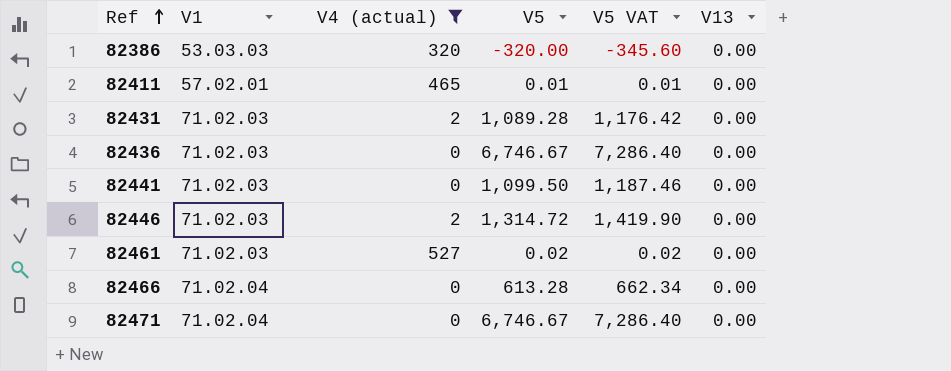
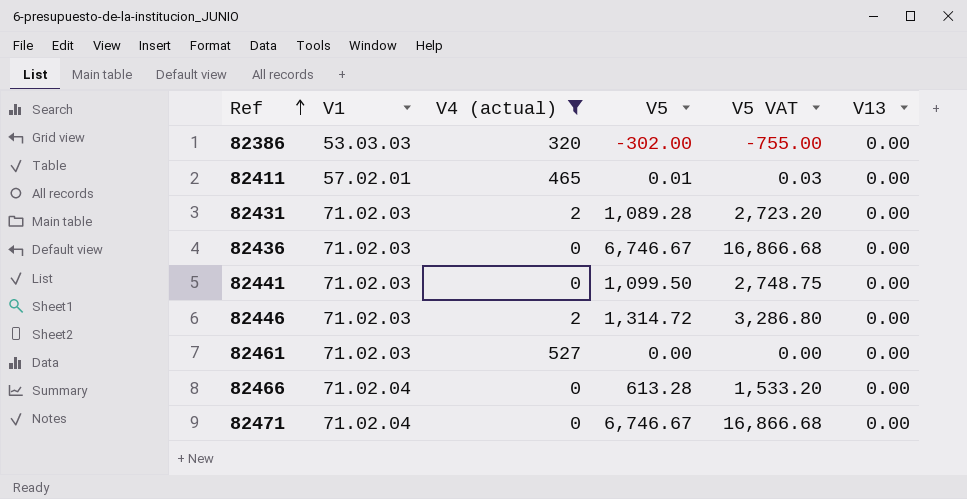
column V5 VAT | formula: [V5] * 1.08 -> [V5] * 2.5
82386 | V5: -320.00 -> -302.00
82461 | V5: 0.02 -> 0.00

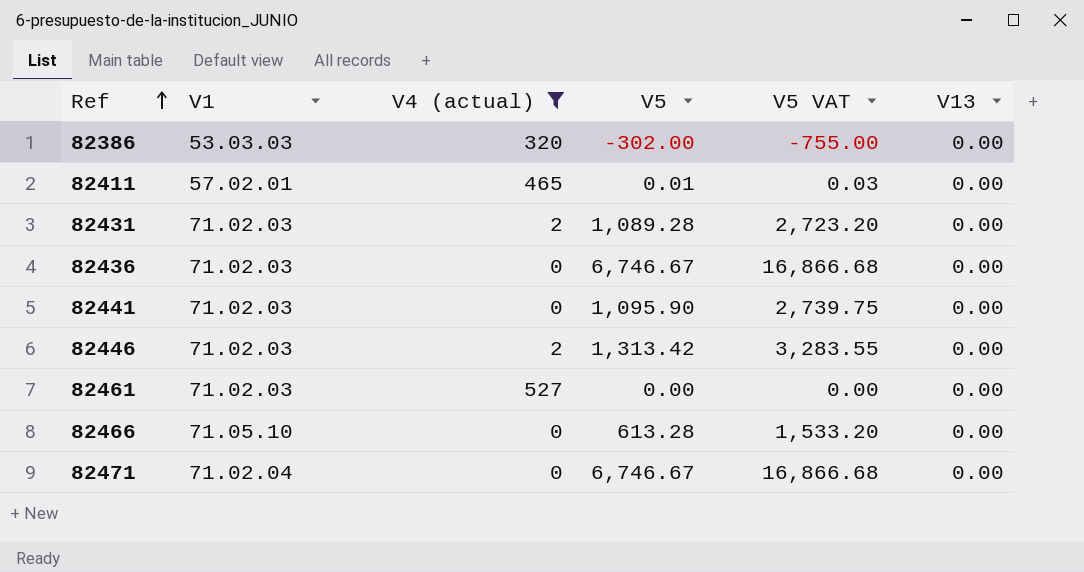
82441 | V5: 1,099.50 -> 1,095.90
82441 | V5 VAT: 2,748.75 -> 2,739.75
82446 | V5: 1,314.72 -> 1,313.42
82446 | V5 VAT: 3,286.80 -> 3,283.55
82466 | V1: 71.02.04 -> 71.05.10

